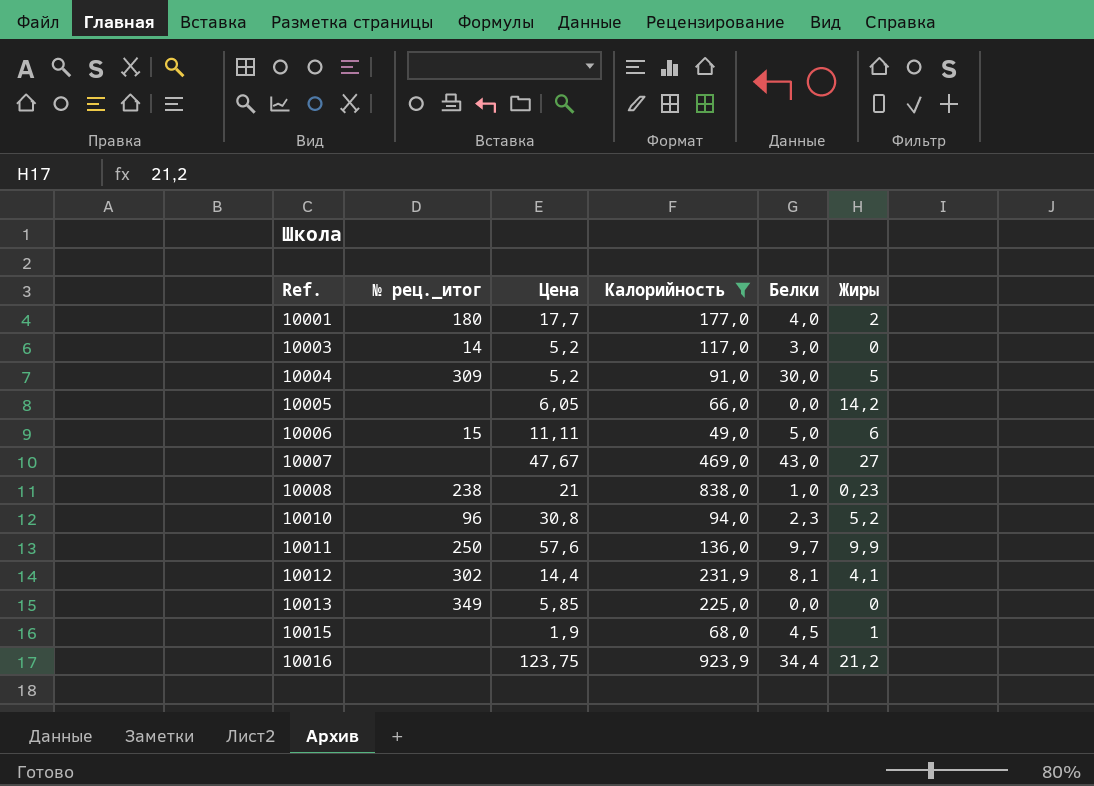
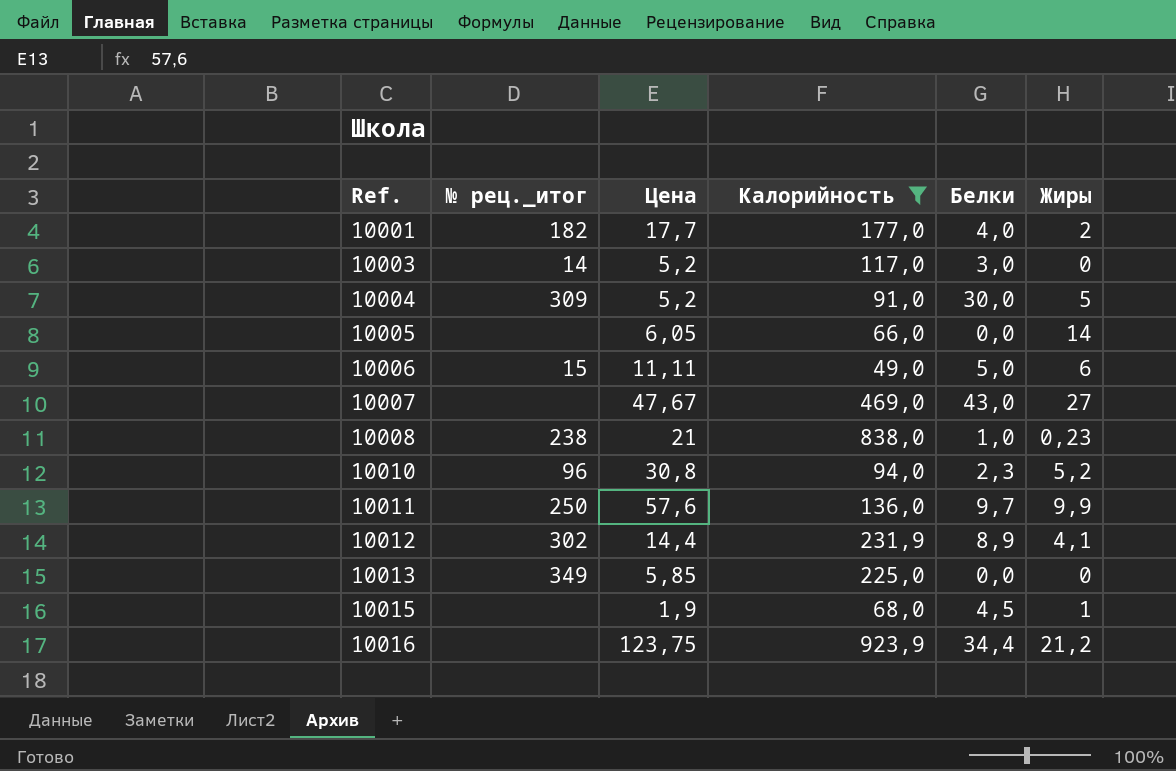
10001 | № рец._итог: 180 -> 182
10005 | Жиры: 14,2 -> 14
10012 | Белки: 8,1 -> 8,9

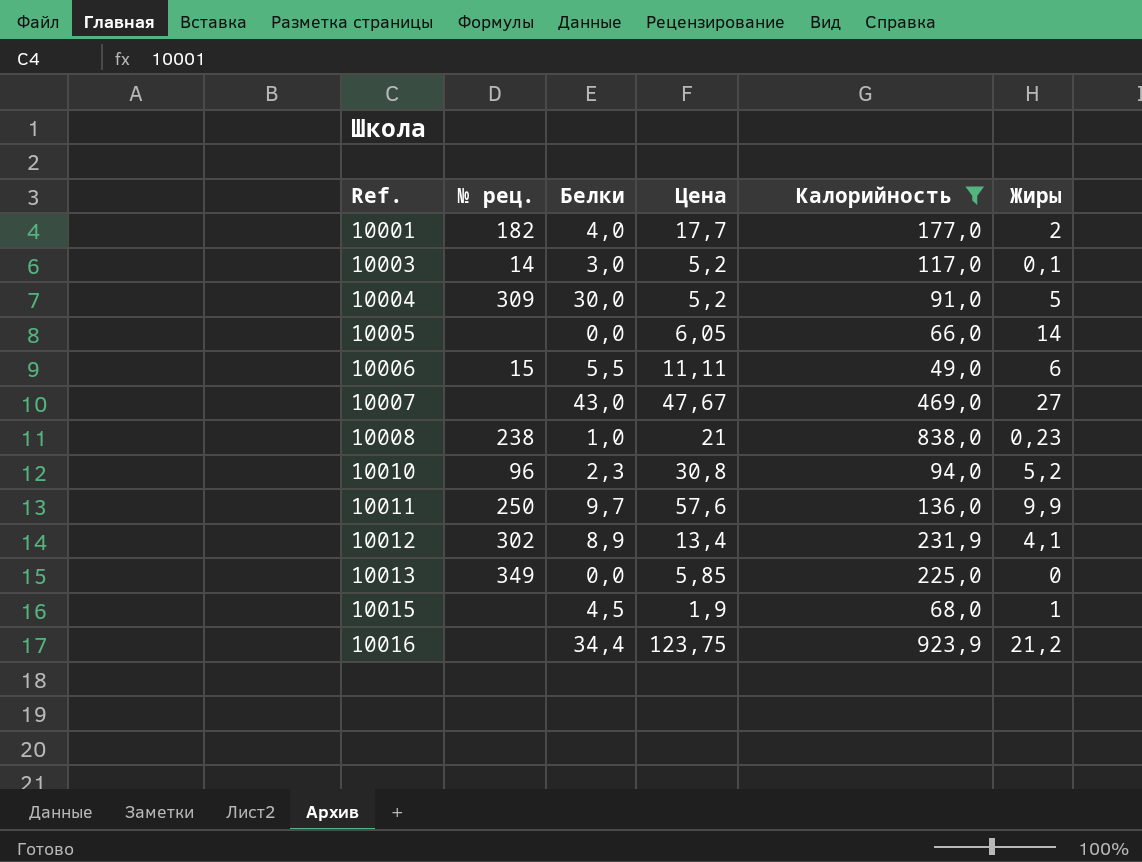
column name: № рец._итог -> № рец.
column Белки | position: 5 -> 3
10003 | Жиры: 0 -> 0,1
10006 | Белки: 5,0 -> 5,5
10012 | Цена: 14,4 -> 13,4

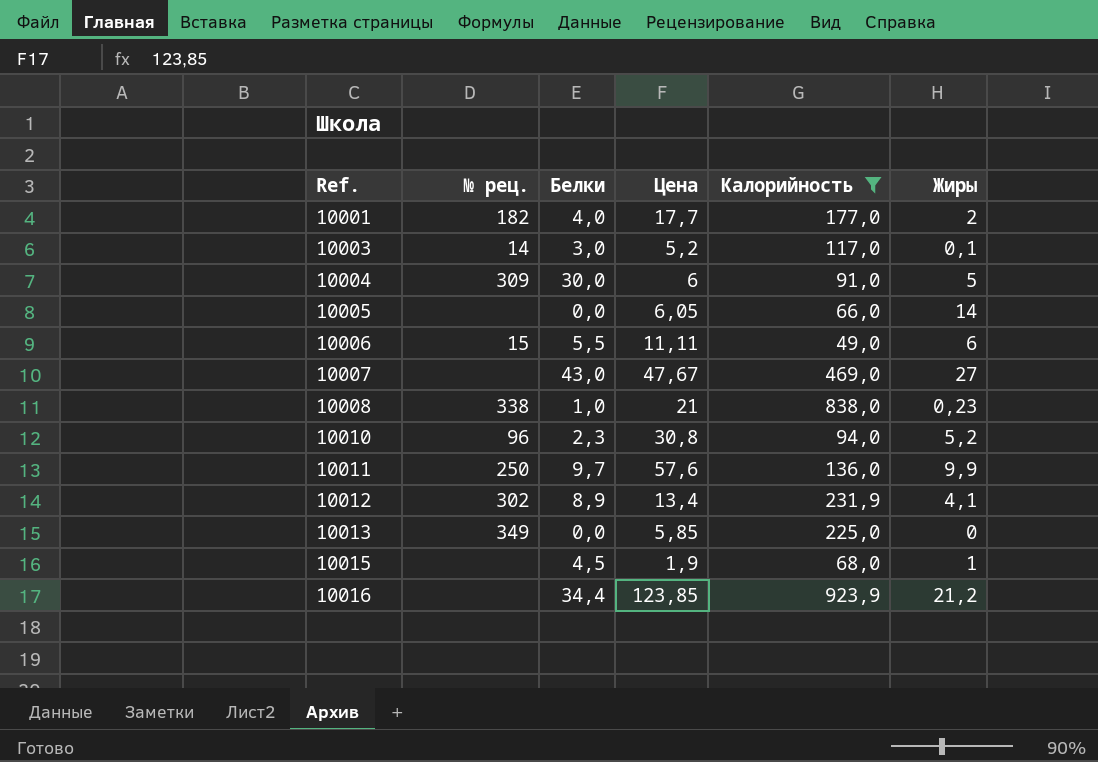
10004 | Цена: 5,2 -> 6
10008 | № рец.: 238 -> 338
10016 | Цена: 123,75 -> 123,85

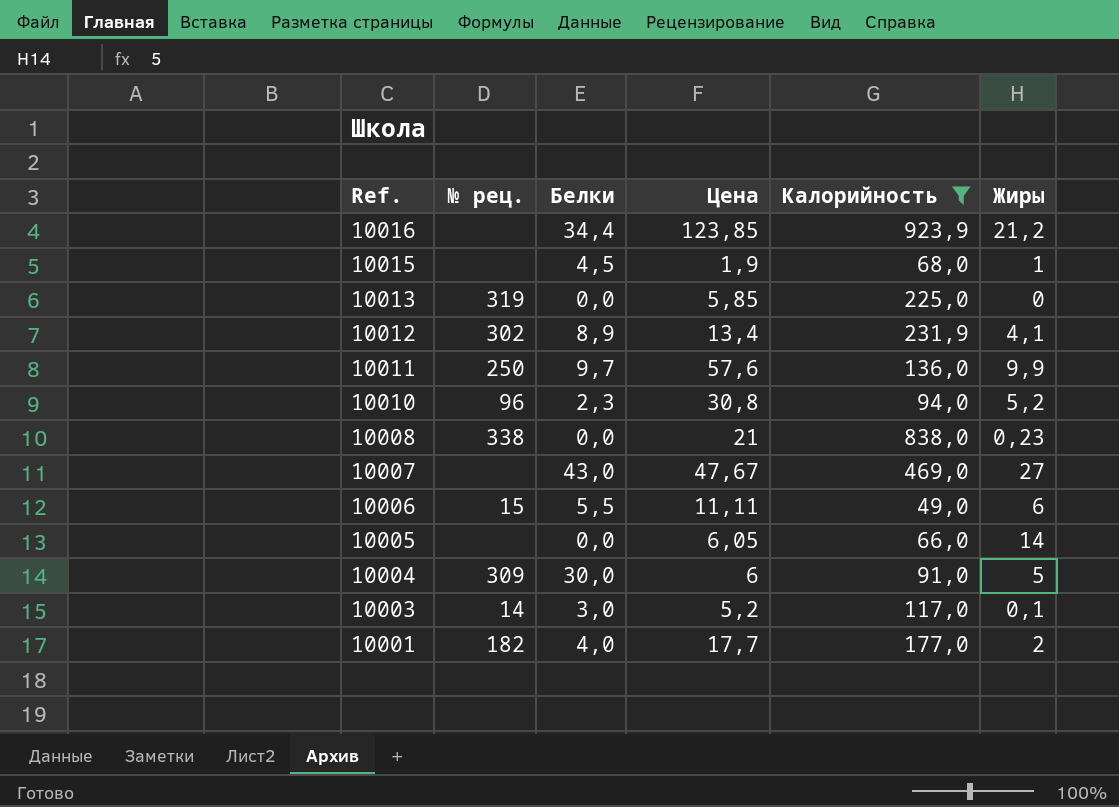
row order: Ref. ascending -> Ref. descending
10013 | № рец.: 349 -> 319
10008 | Белки: 1,0 -> 0,0

